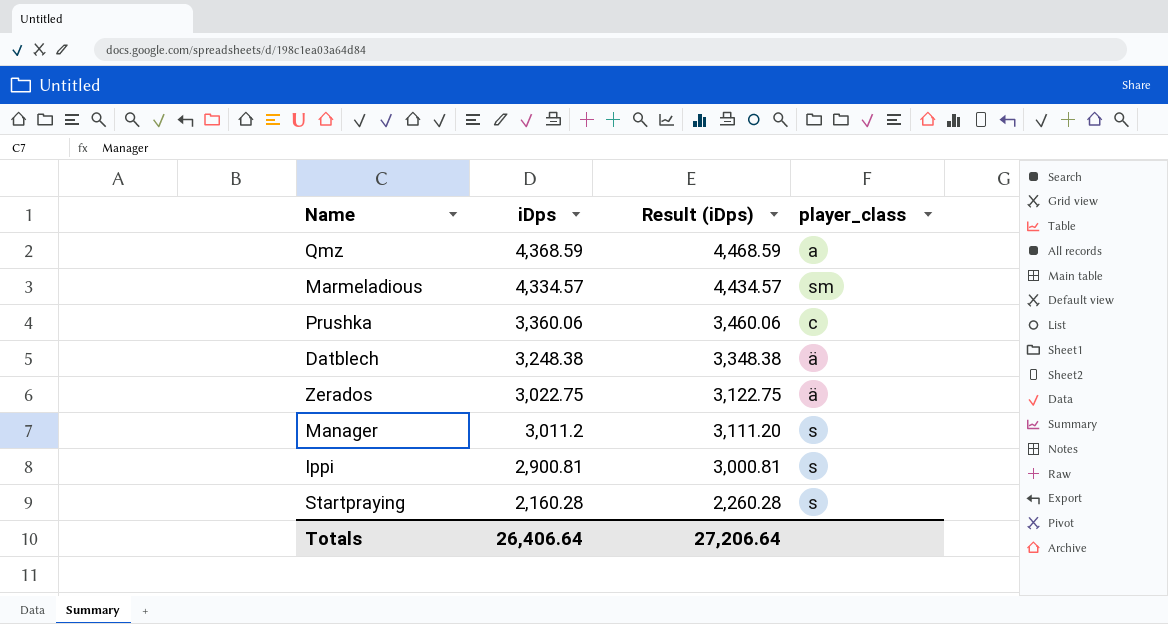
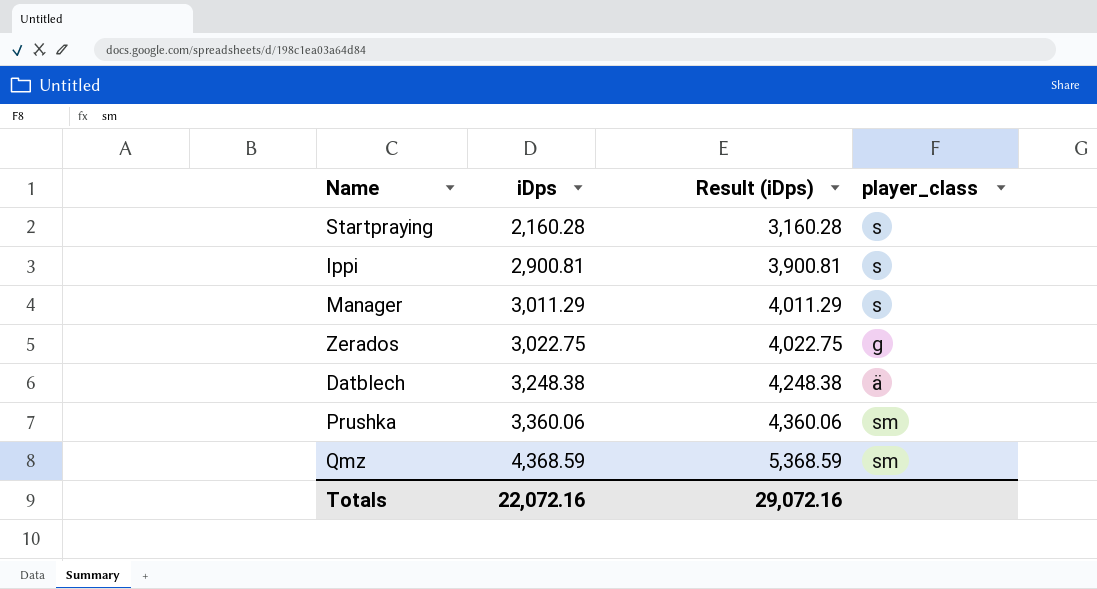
row order: iDps descending -> iDps ascending
column Result (iDps) | formula: [iDps] + 100 -> [iDps] + 1000
row Marmeladious: 4,334.57 | 4,434.57 | sm -> none
Manager | iDps: 3,011.2 -> 3,011.29
Zerados | player_class: ä -> g
Prushka | player_class: c -> sm
Qmz | player_class: a -> sm
Totals | iDps: 26,406.64 -> 22,072.16
Totals | Result (iDps): 27,206.64 -> 29,072.16

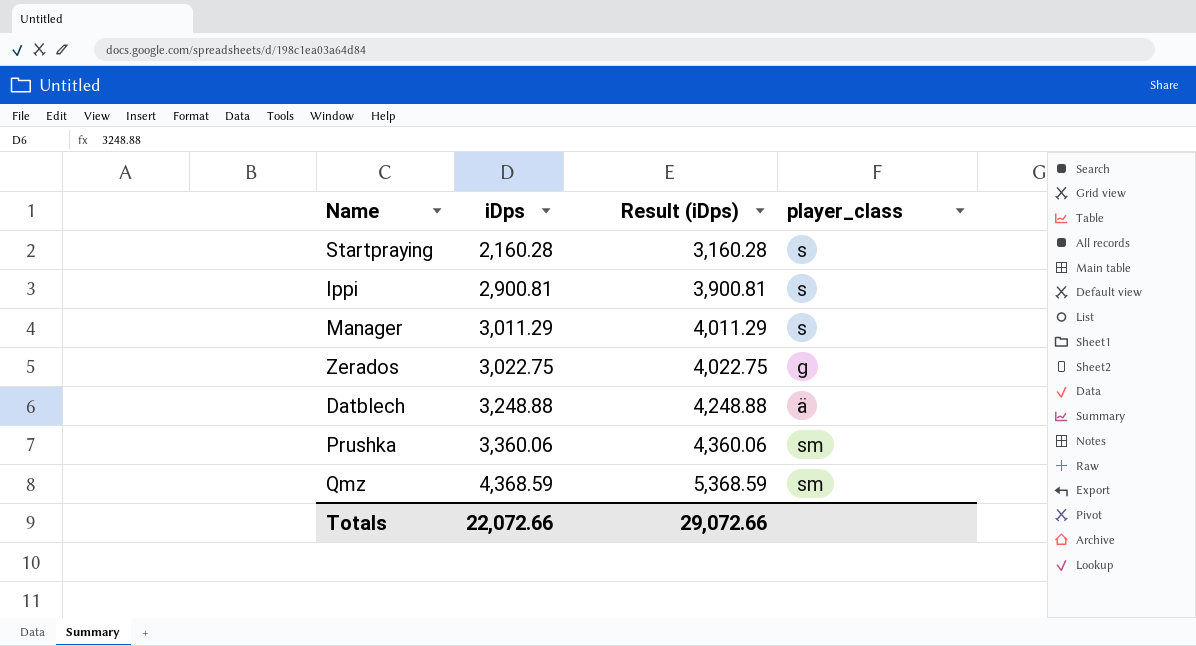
Datblech | iDps: 3,248.38 -> 3,248.88
Datblech | Result (iDps): 4,248.38 -> 4,248.88
Totals | iDps: 22,072.16 -> 22,072.66
Totals | Result (iDps): 29,072.16 -> 29,072.66

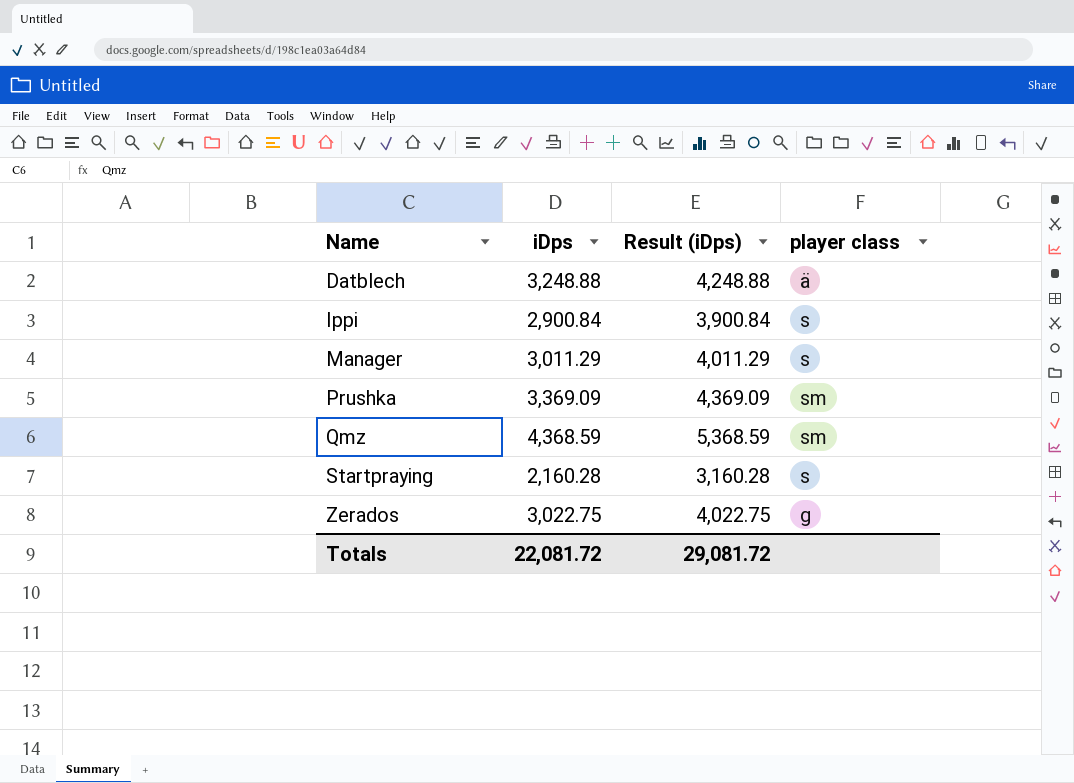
row order: iDps ascending -> Name ascending
column name: player_class -> player class
Ippi | iDps: 2,900.81 -> 2,900.84
Ippi | Result (iDps): 3,900.81 -> 3,900.84
Prushka | iDps: 3,360.06 -> 3,369.09
Prushka | Result (iDps): 4,360.06 -> 4,369.09
Totals | iDps: 22,072.66 -> 22,081.72
Totals | Result (iDps): 29,072.66 -> 29,081.72

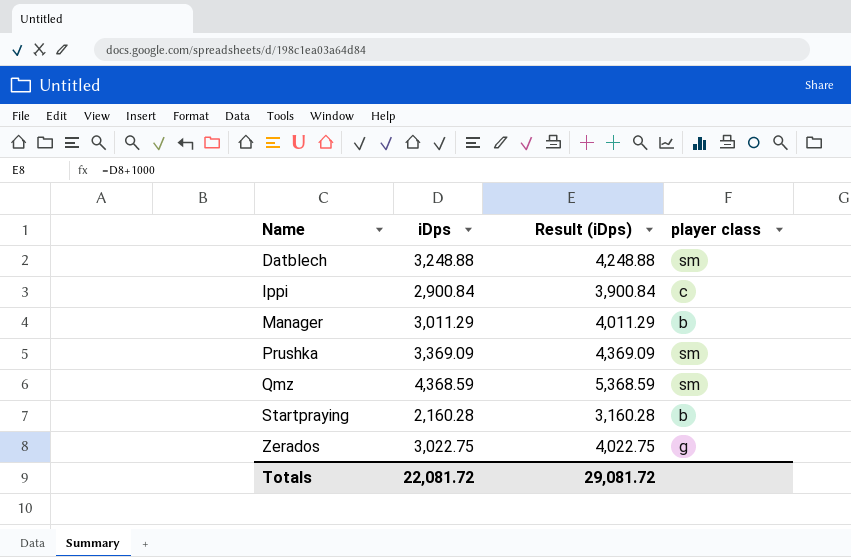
Datblech | player class: ä -> sm
Ippi | player class: s -> c
Manager | player class: s -> b
Startpraying | player class: s -> b

